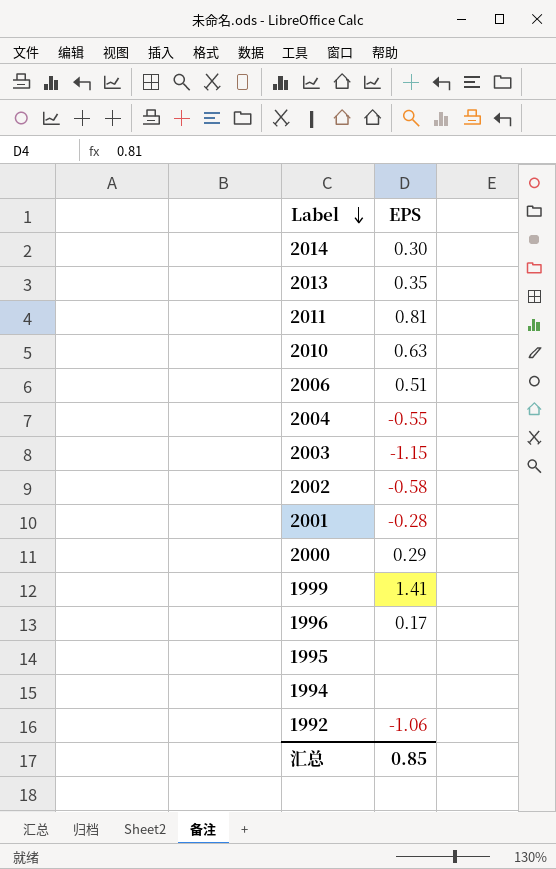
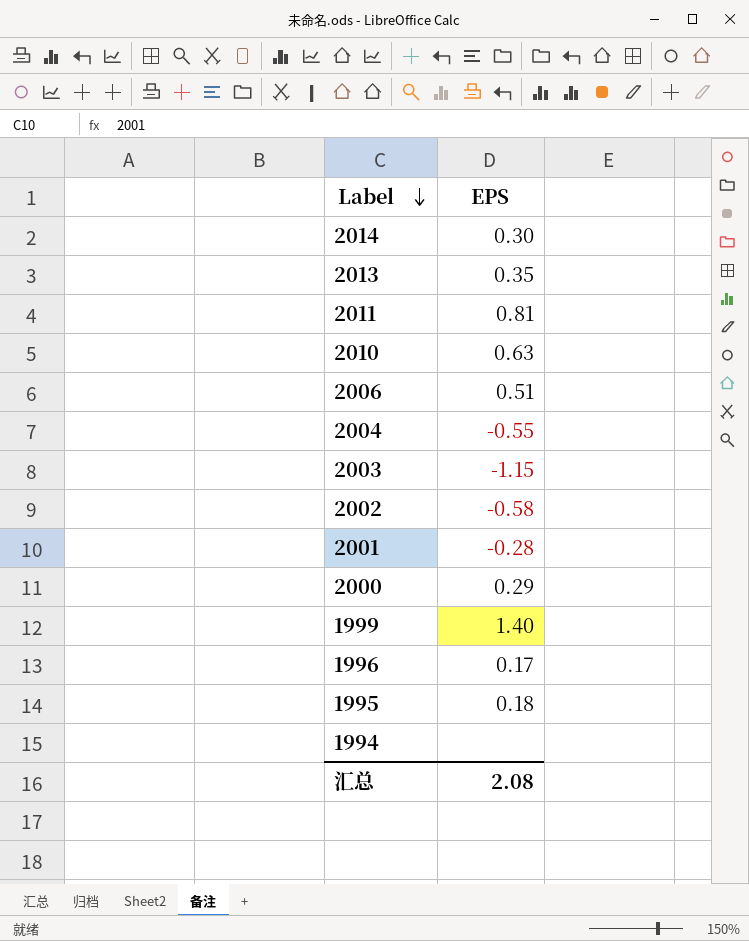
row 1992: -1.06 -> none
1999 | EPS: 1.41 -> 1.40
1995 | EPS: none -> 0.18
汇总 | EPS: 0.85 -> 2.08

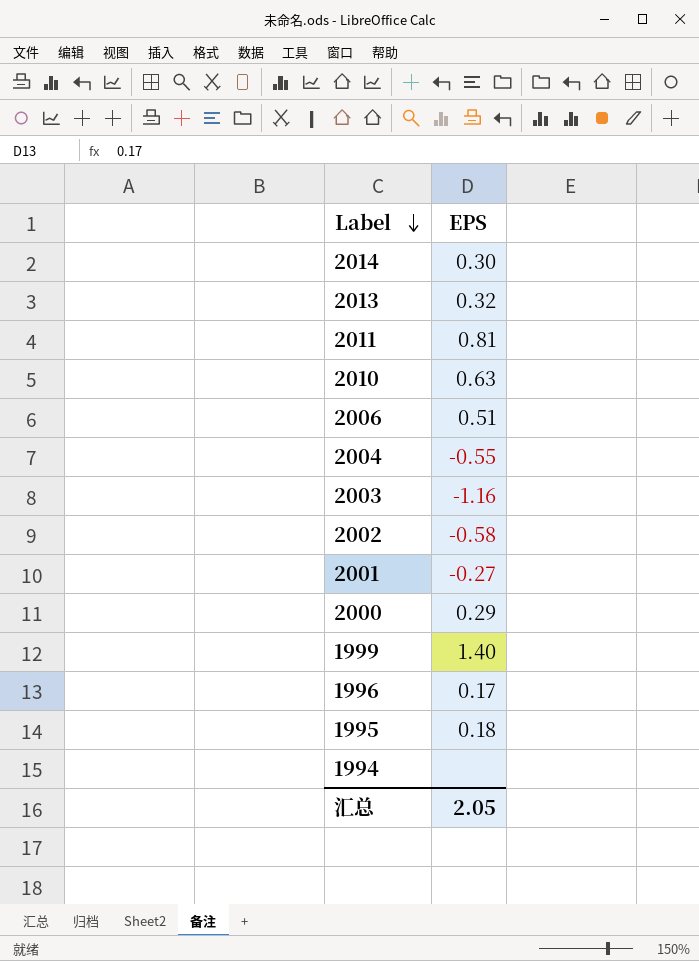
2013 | EPS: 0.35 -> 0.32
2003 | EPS: -1.15 -> -1.16
2001 | EPS: -0.28 -> -0.27
汇总 | EPS: 2.08 -> 2.05

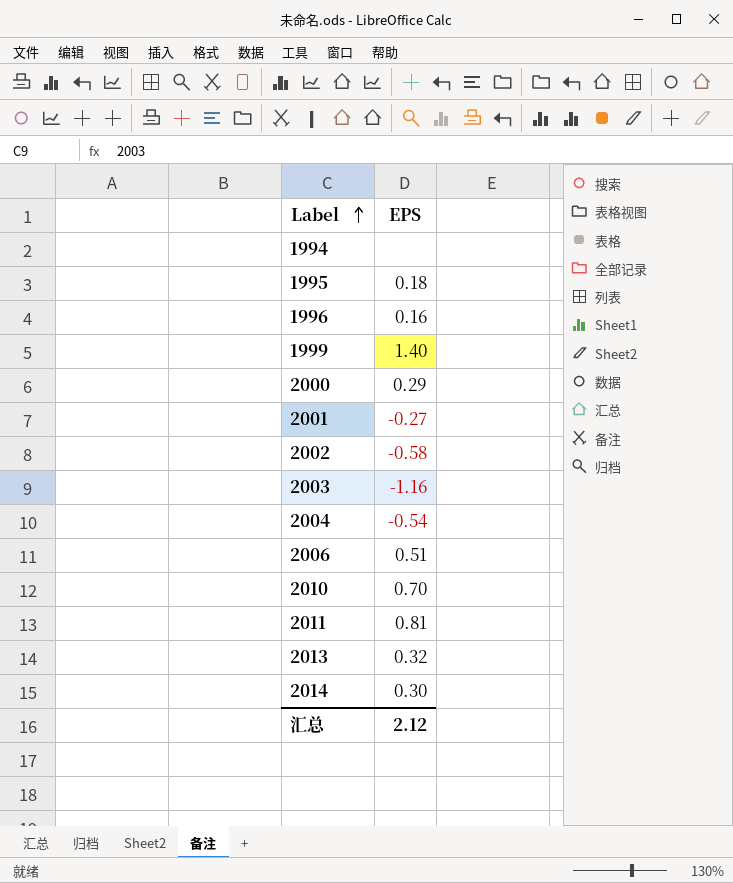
row order: Label descending -> Label ascending
1996 | EPS: 0.17 -> 0.16
2004 | EPS: -0.55 -> -0.54
2010 | EPS: 0.63 -> 0.70
汇总 | EPS: 2.05 -> 2.12

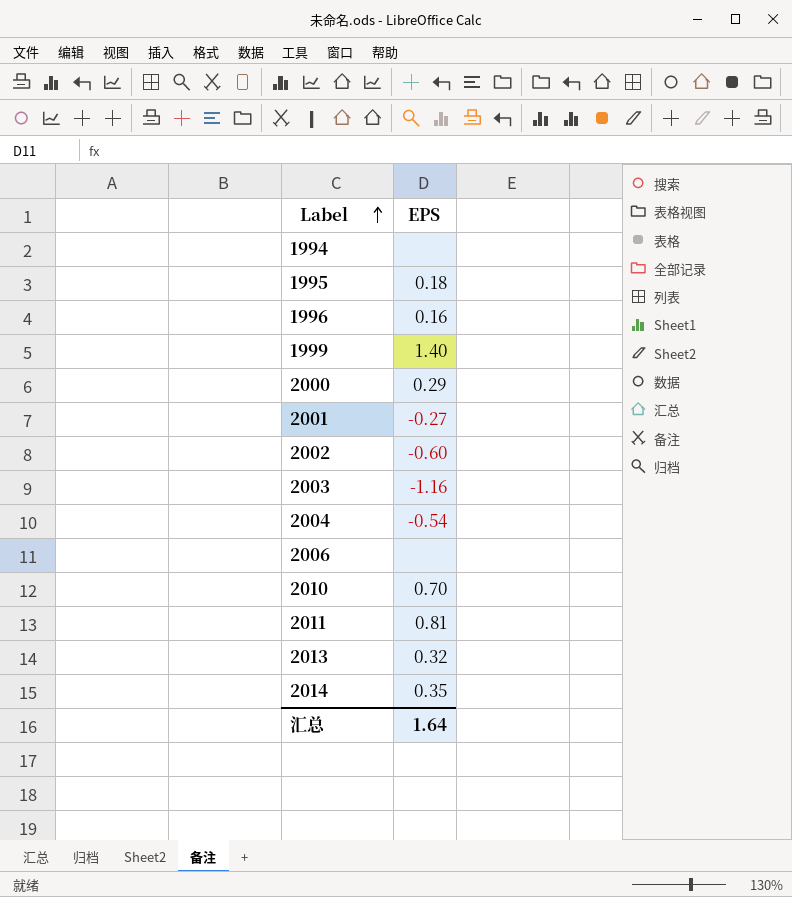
2002 | EPS: -0.58 -> -0.60
2006 | EPS: 0.51 -> none
2014 | EPS: 0.30 -> 0.35
汇总 | EPS: 2.12 -> 1.64

